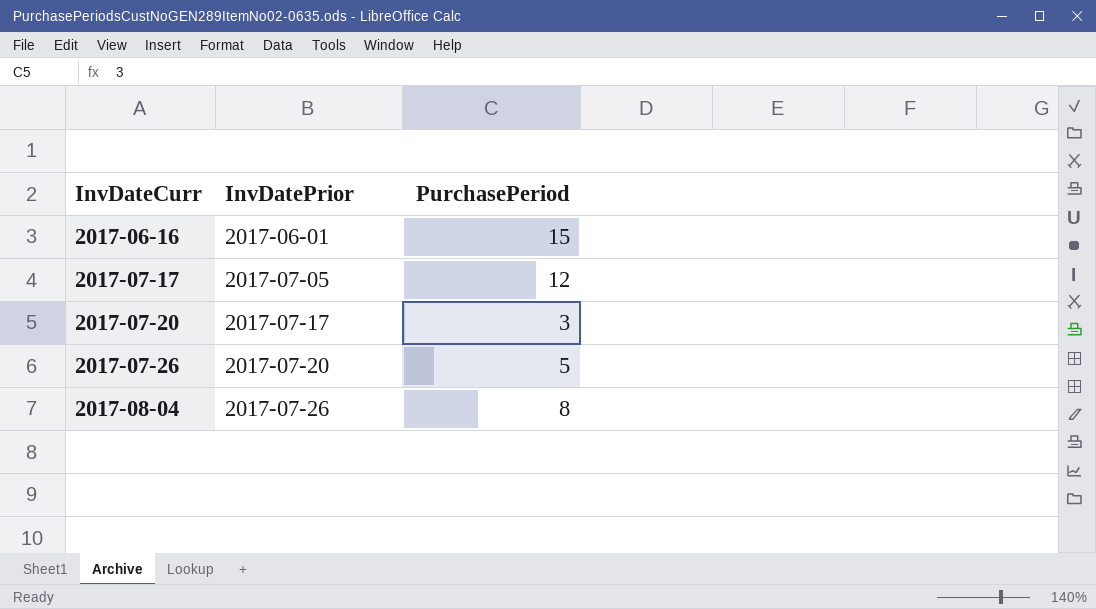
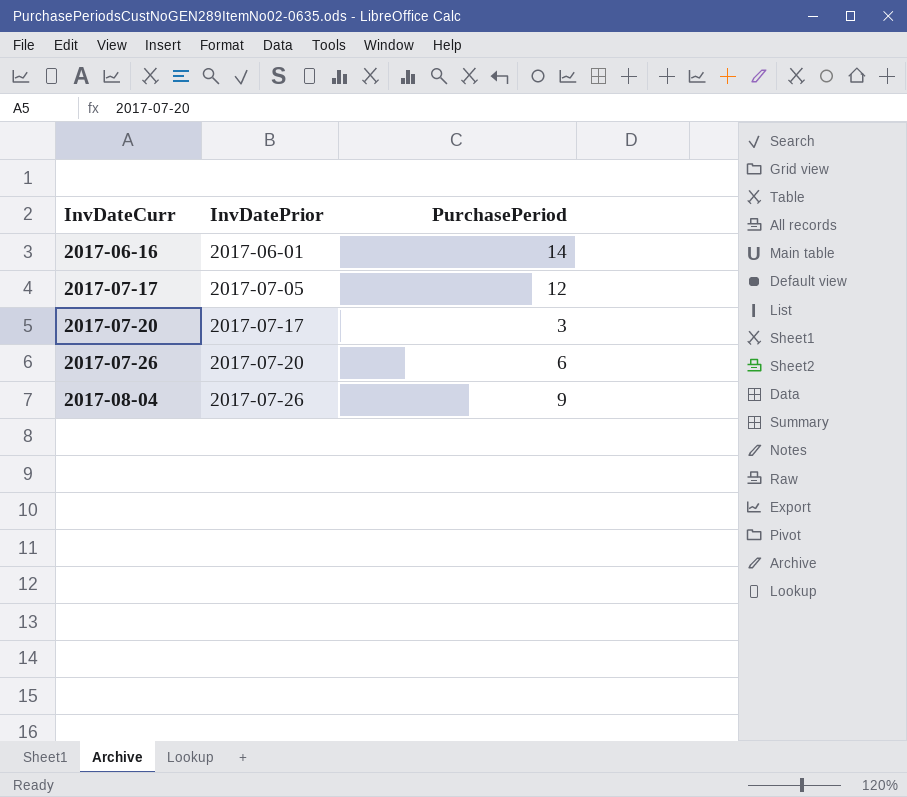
2017-06-16 | PurchasePeriod: 15 -> 14
2017-07-26 | PurchasePeriod: 5 -> 6
2017-08-04 | PurchasePeriod: 8 -> 9

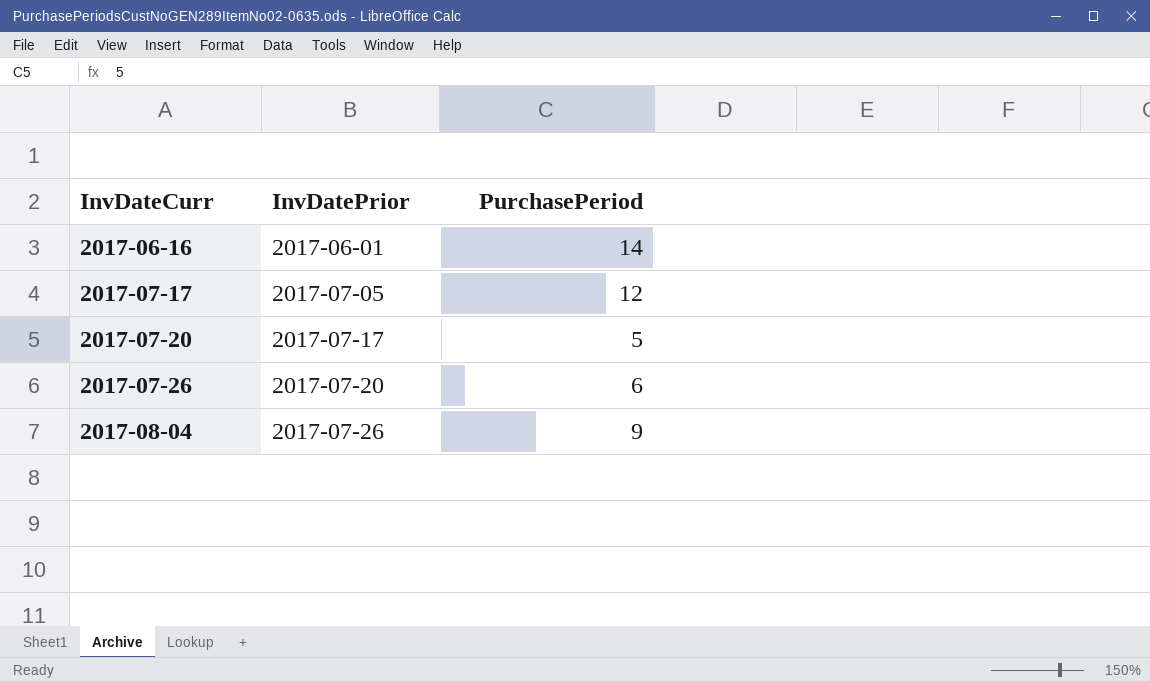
2017-07-20 | PurchasePeriod: 3 -> 5

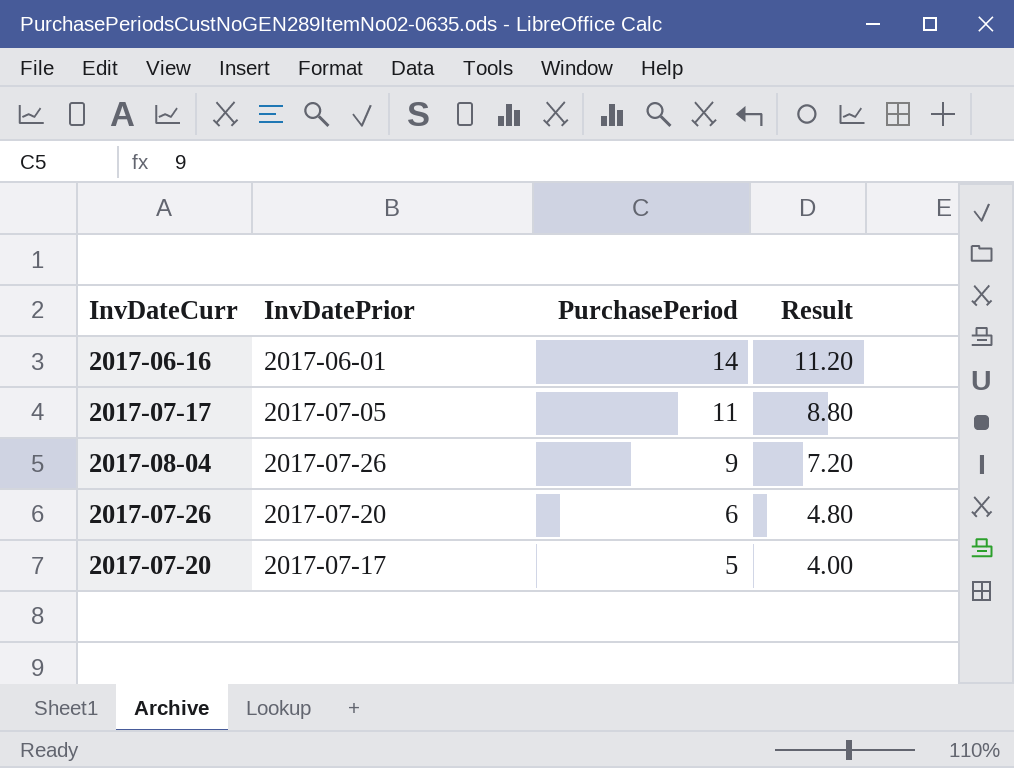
row order: InvDateCurr ascending -> PurchasePeriod descending
column Result | formula: none -> [PurchasePeriod] * 0.8
2017-07-17 | PurchasePeriod: 12 -> 11

